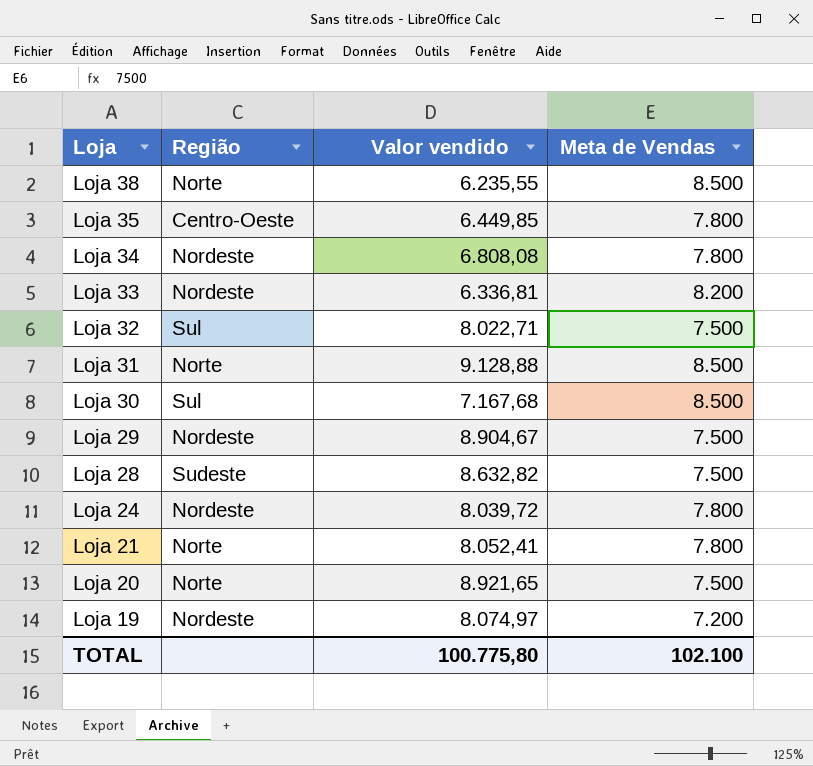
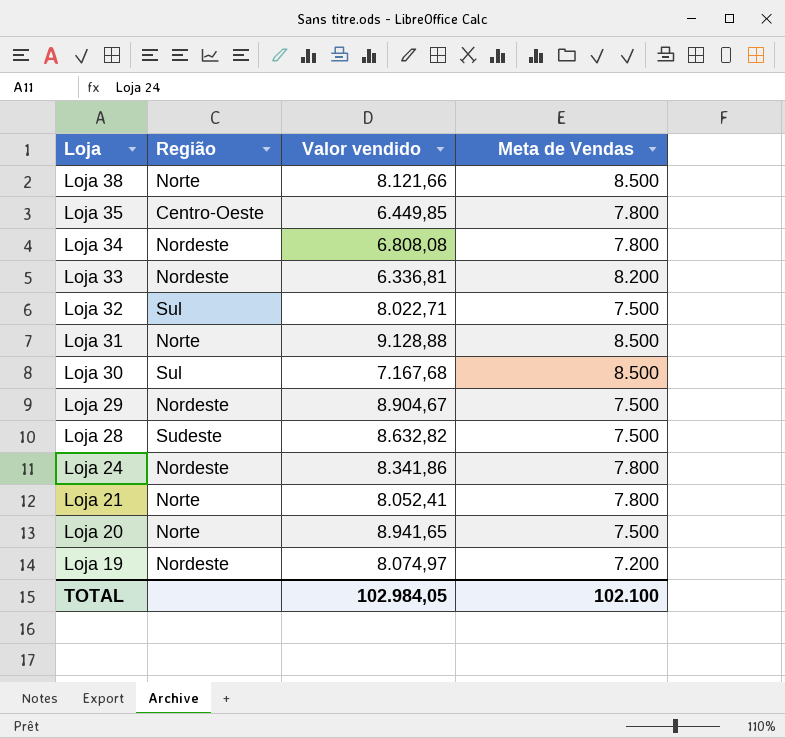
Loja 38 | Valor vendido: 6.235,55 -> 8.121,66
Loja 24 | Valor vendido: 8.039,72 -> 8.341,86
Loja 20 | Valor vendido: 8.921,65 -> 8.941,65
TOTAL | Valor vendido: 100.775,80 -> 102.984,05

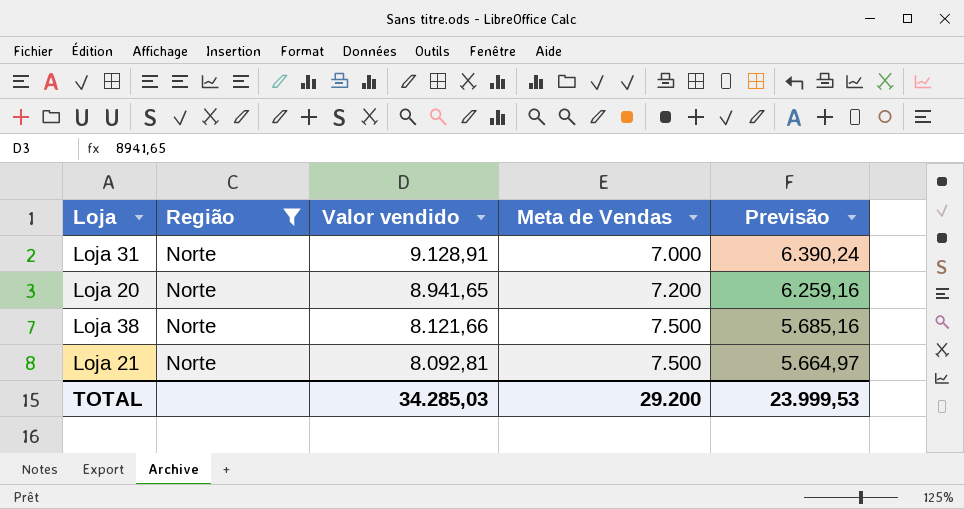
filter: none -> Região = Norte
row order: Loja descending -> Valor vendido descending
column Previsão | formula: none -> [Valor vendido] * 0,7
Loja 31 | Valor vendido: 9.128,88 -> 9.128,91
Loja 31 | Meta de Vendas: 8.500 -> 7.000
Loja 20 | Meta de Vendas: 7.500 -> 7.200
Loja 38 | Meta de Vendas: 8.500 -> 7.500
Loja 21 | Valor vendido: 8.052,41 -> 8.092,81
Loja 21 | Meta de Vendas: 7.800 -> 7.500
TOTAL | Valor vendido: 102.984,05 -> 34.285,03
TOTAL | Meta de Vendas: 102.100 -> 29.200

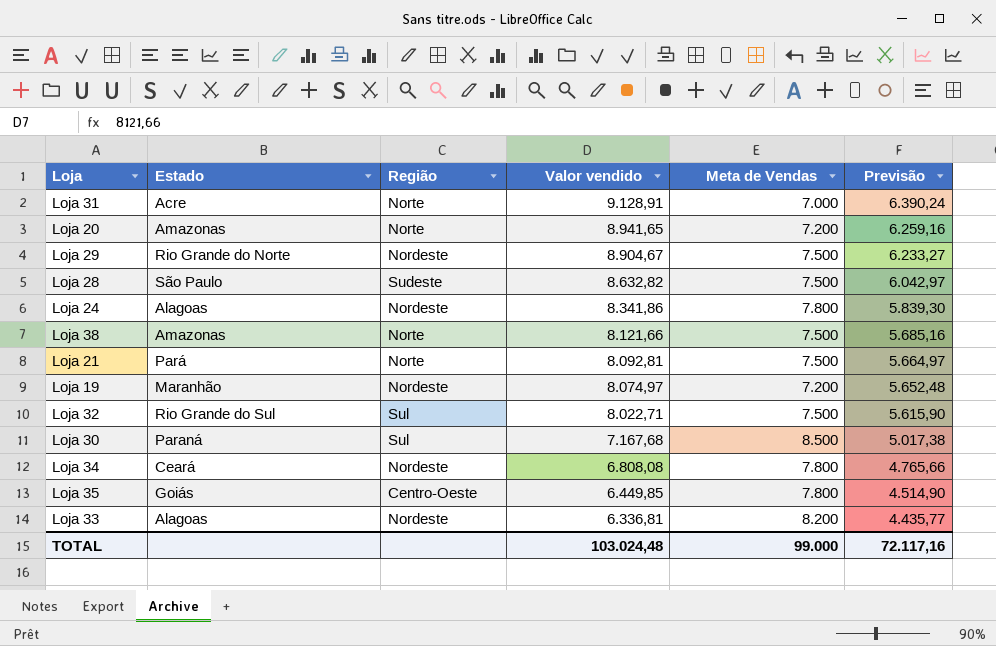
filter: Região = Norte -> none
column Estado | position: none -> 2
TOTAL | Valor vendido: 34.285,03 -> 103.024,48
TOTAL | Meta de Vendas: 29.200 -> 99.000
TOTAL | Previsão: 23.999,53 -> 72.117,16

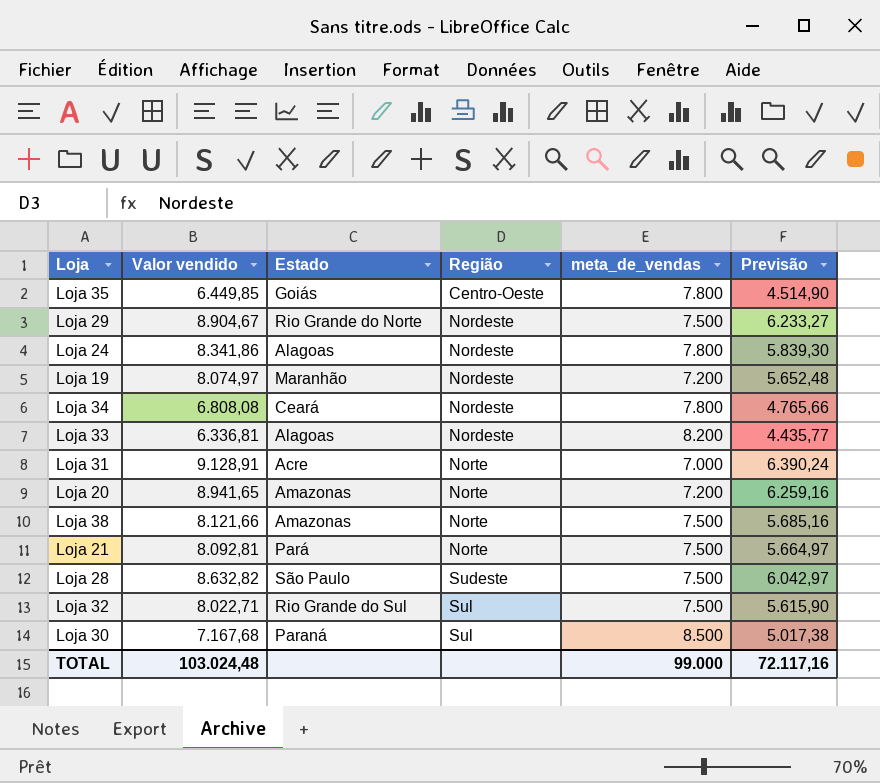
row order: Valor vendido descending -> Região ascending
column Valor vendido | position: 4 -> 2
column name: Meta de Vendas -> meta_de_vendas

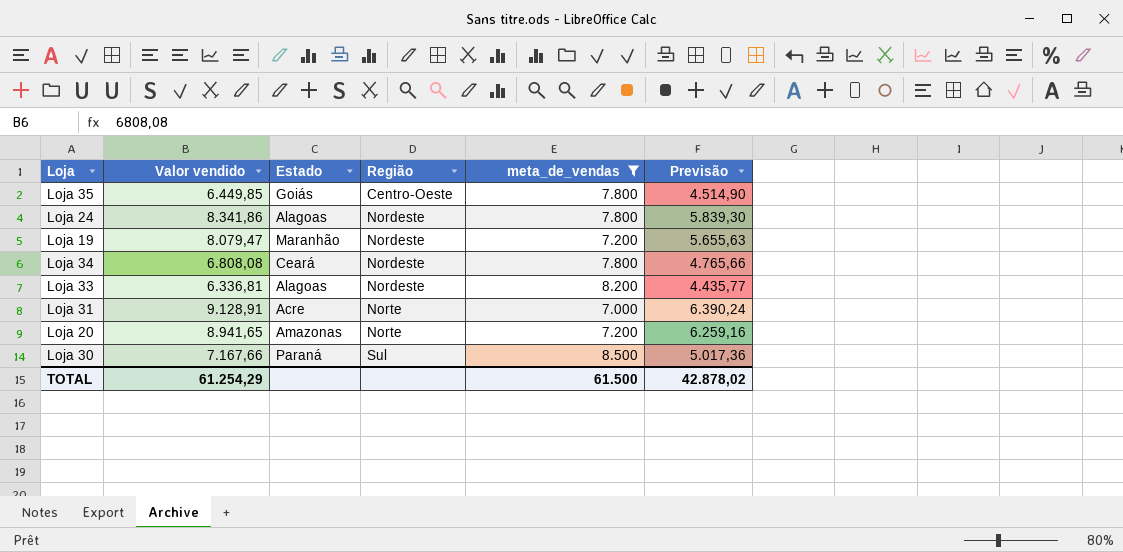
filter: none -> meta_de_vendas != 7.500
Loja 19 | Valor vendido: 8.074,97 -> 8.079,47
Loja 19 | Previsão: 5.652,48 -> 5.655,63
Loja 30 | Valor vendido: 7.167,68 -> 7.167,66
Loja 30 | Previsão: 5.017,38 -> 5.017,36
TOTAL | Valor vendido: 103.024,48 -> 61.254,29
TOTAL | meta_de_vendas: 99.000 -> 61.500
TOTAL | Previsão: 72.117,16 -> 42.878,02

